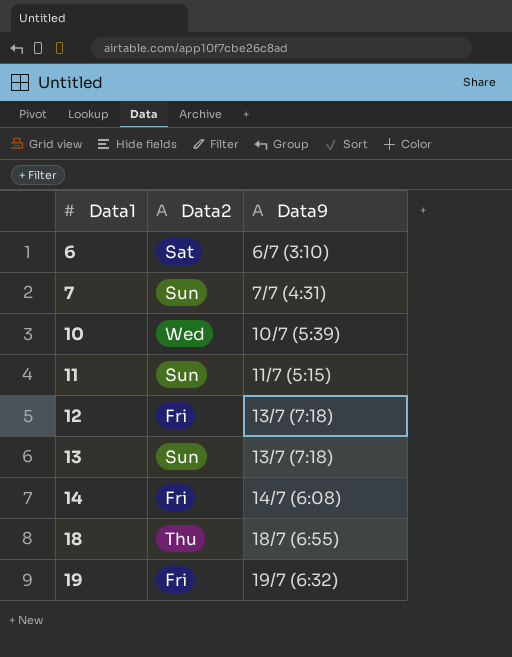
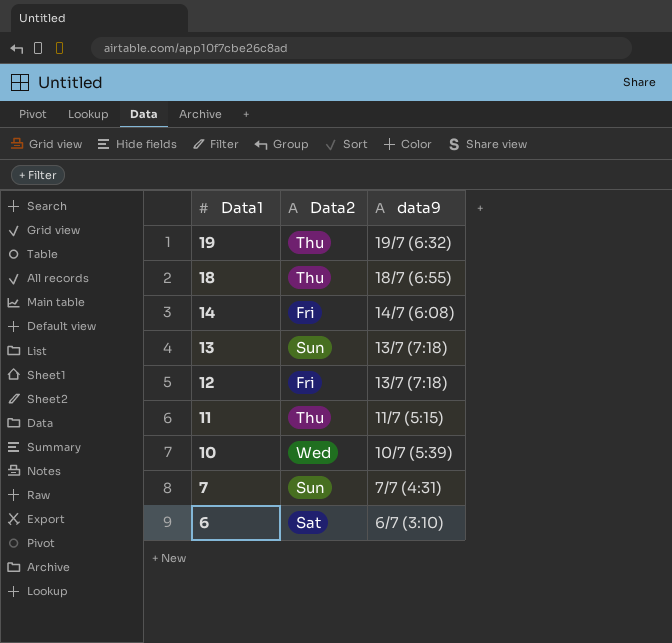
row order: Data1 ascending -> Data1 descending
column name: Data9 -> data9
19 | Data2: Fri -> Thu
11 | Data2: Sun -> Thu

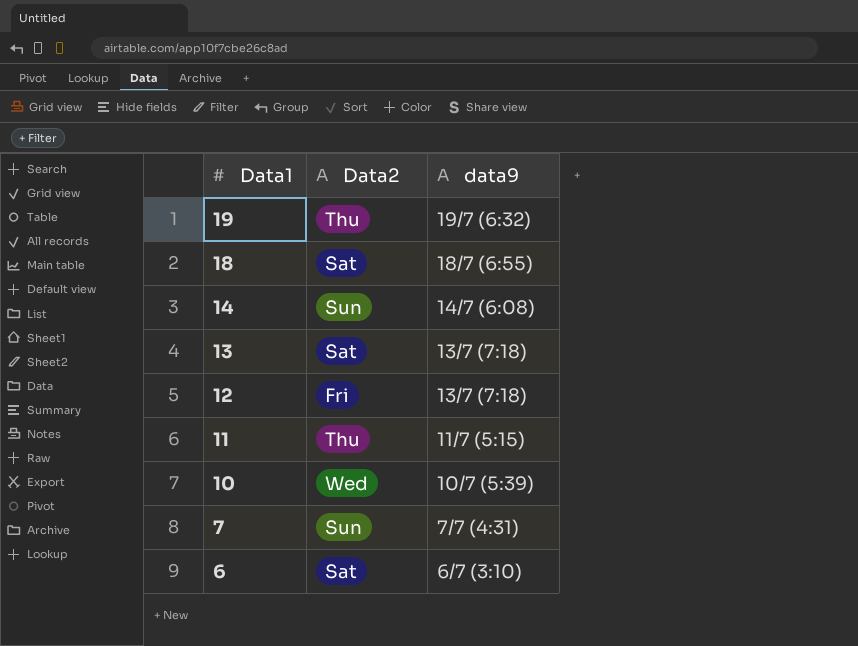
18 | Data2: Thu -> Sat
14 | Data2: Fri -> Sun
13 | Data2: Sun -> Sat

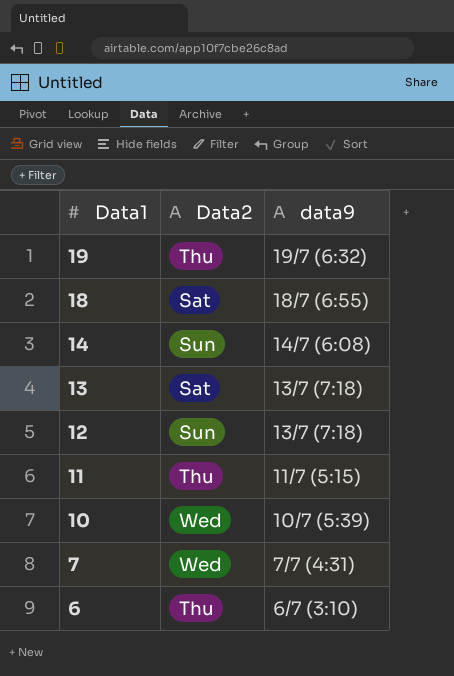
12 | Data2: Fri -> Sun
7 | Data2: Sun -> Wed
6 | Data2: Sat -> Thu

